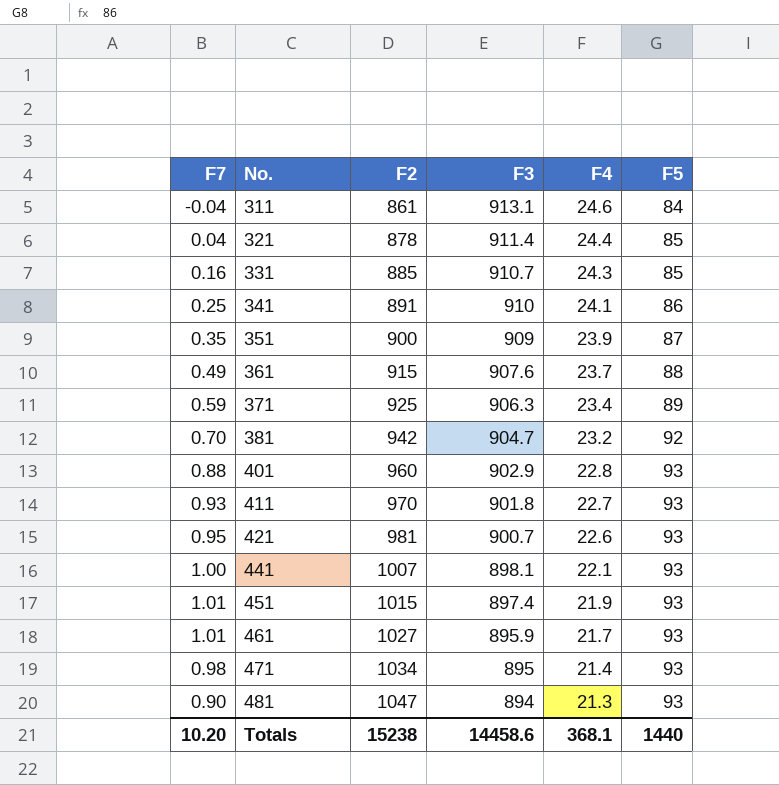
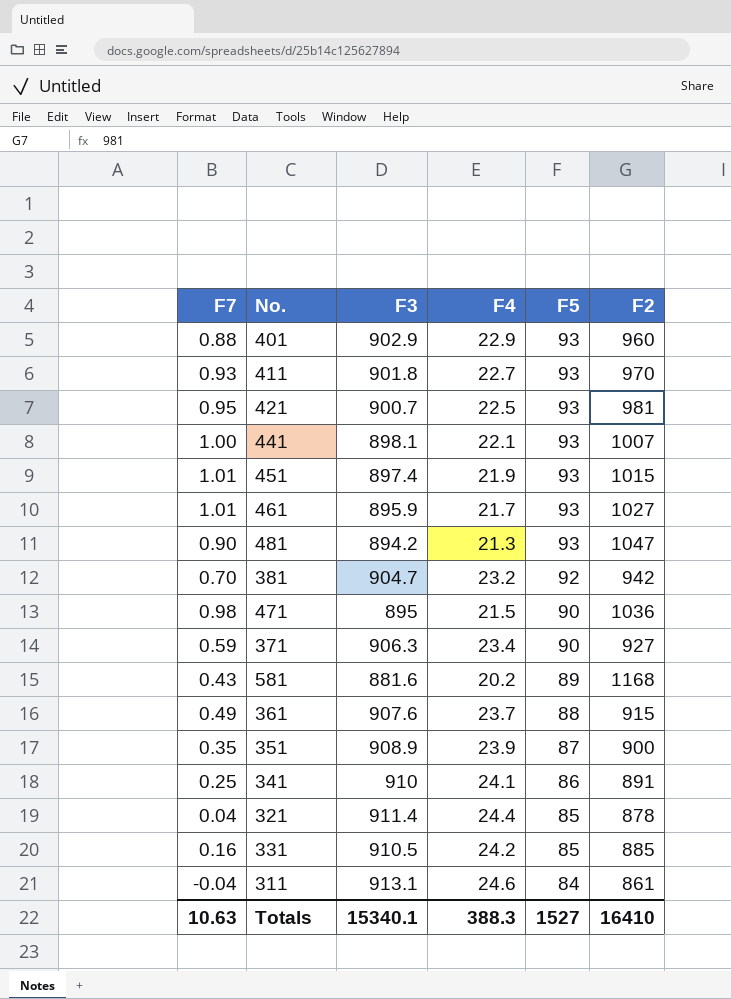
row order: No. ascending -> F5 descending
column F2 | position: 3 -> 6
401 | F4: 22.8 -> 22.9
421 | F4: 22.6 -> 22.5
481 | F3: 894 -> 894.2
471 | F4: 21.4 -> 21.5
471 | F5: 93 -> 90
471 | F2: 1034 -> 1036
371 | F5: 89 -> 90
371 | F2: 925 -> 927
row 581: none -> 0.43 | 881.6 | 20.2 | 89 | 1168
351 | F3: 909 -> 908.9
331 | F3: 910.7 -> 910.5
331 | F4: 24.3 -> 24.2
Totals | F7: 10.20 -> 10.63
Totals | F3: 14458.6 -> 15340.1
Totals | F4: 368.1 -> 388.3
Totals | F5: 1440 -> 1527
Totals | F2: 15238 -> 16410

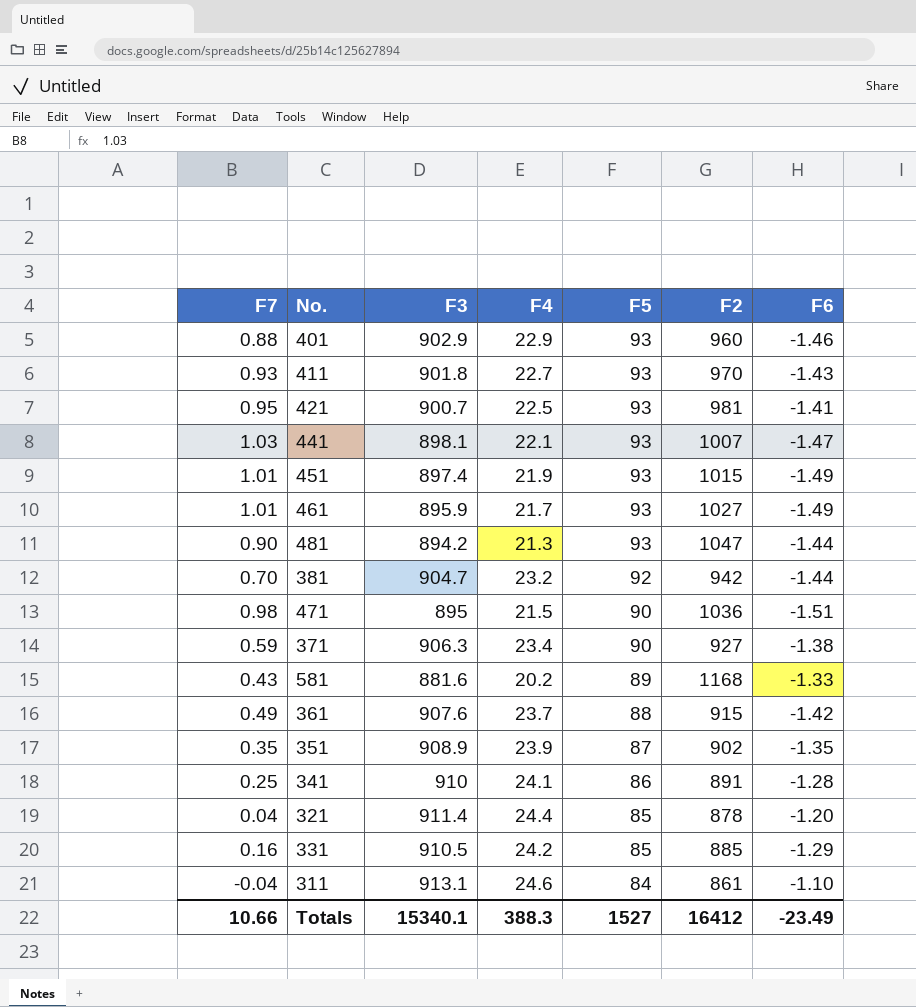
column F6 | position: none -> 7
441 | F7: 1.00 -> 1.03
351 | F2: 900 -> 902
Totals | F7: 10.63 -> 10.66
Totals | F2: 16410 -> 16412

